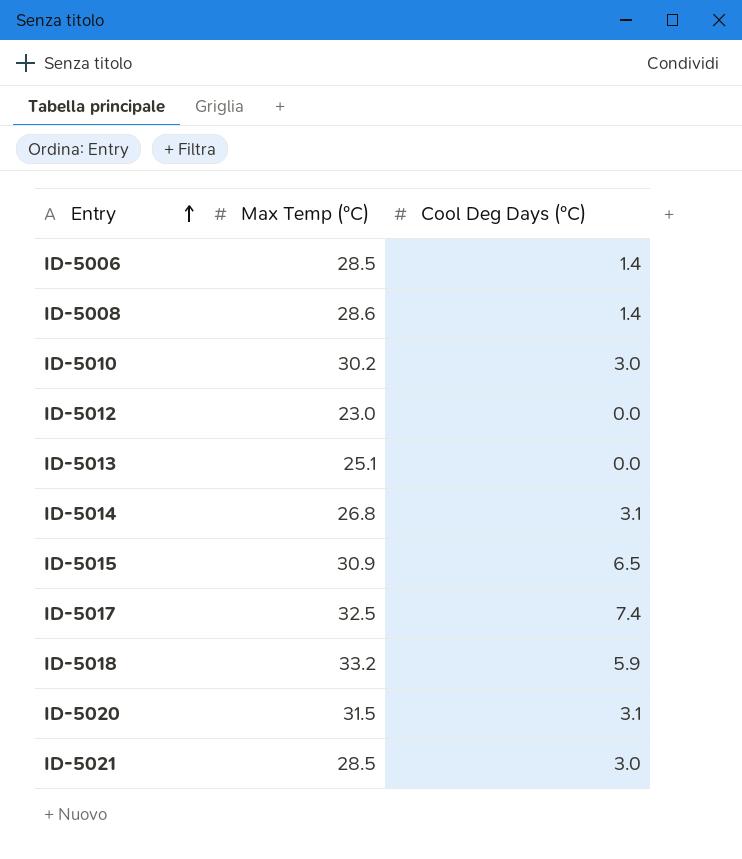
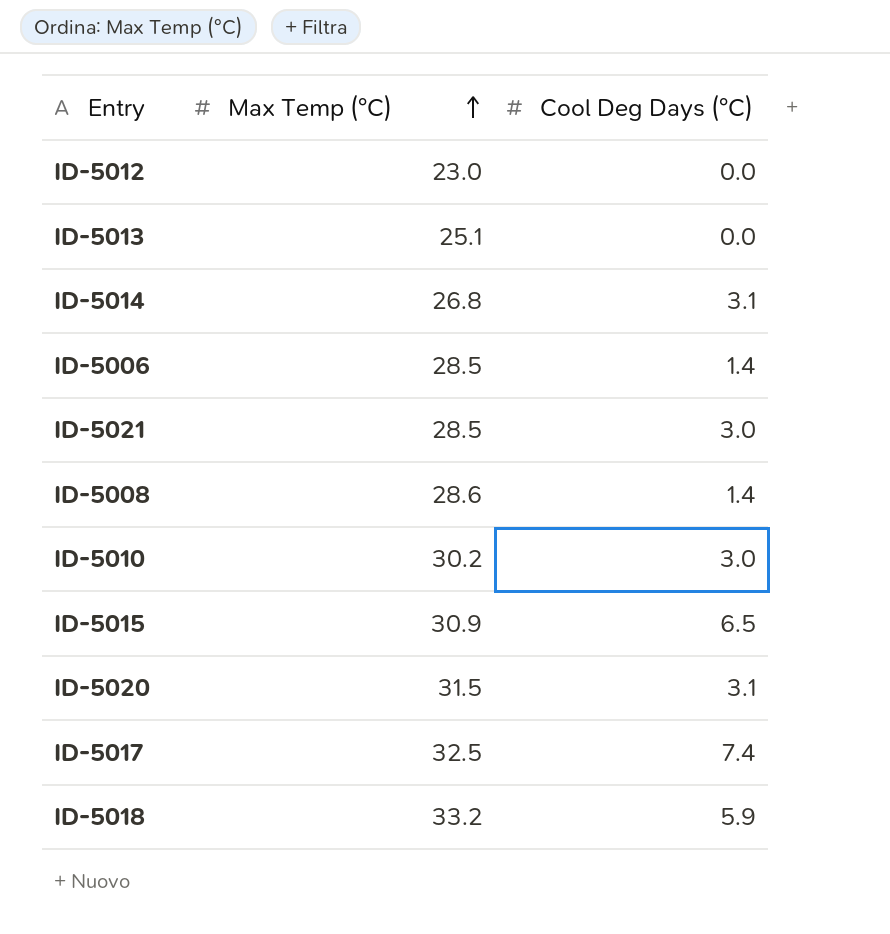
row order: Entry ascending -> Max Temp (°C) ascending

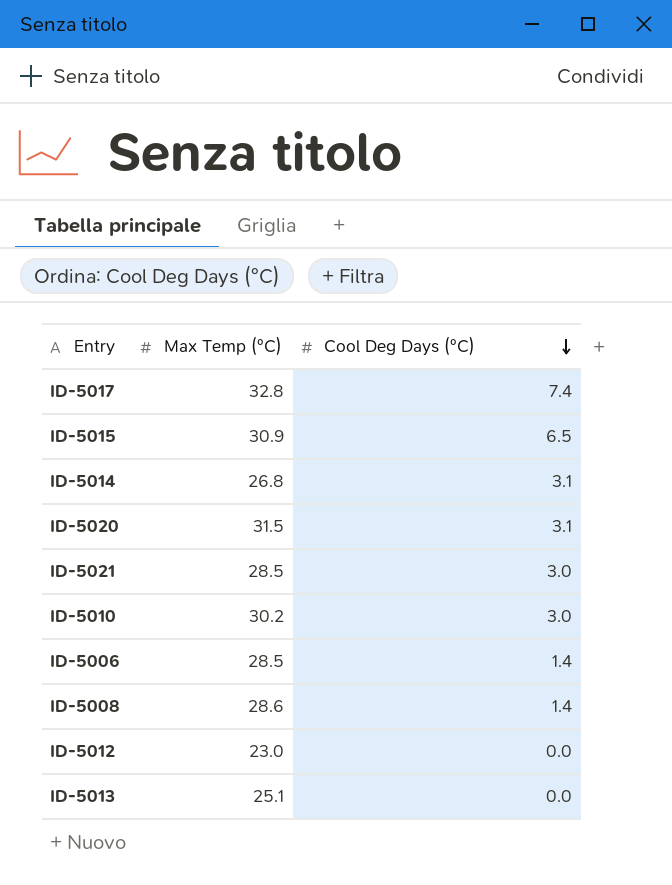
row order: Max Temp (°C) ascending -> Cool Deg Days (°C) descending
row ID-5018: 33.2 | 5.9 -> none
ID-5017 | Max Temp (°C): 32.5 -> 32.8

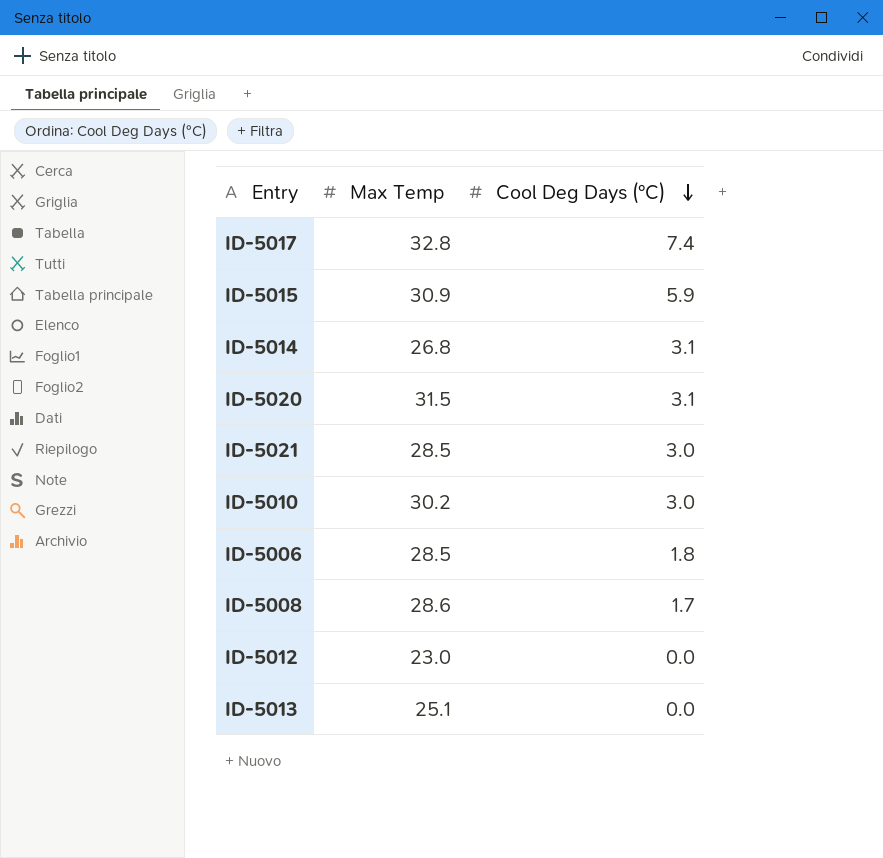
column name: Max Temp (°C) -> Max Temp
ID-5015 | Cool Deg Days (°C): 6.5 -> 5.9
ID-5006 | Cool Deg Days (°C): 1.4 -> 1.8
ID-5008 | Cool Deg Days (°C): 1.4 -> 1.7

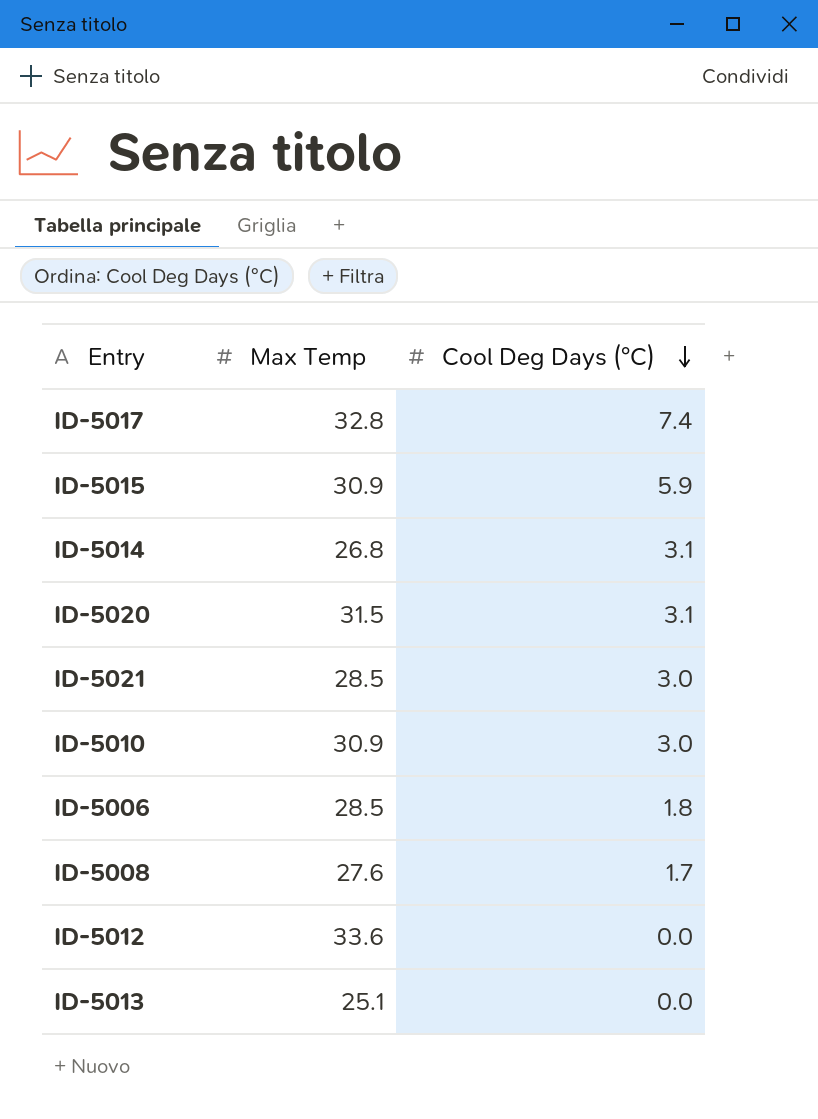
ID-5010 | Max Temp: 30.2 -> 30.9
ID-5008 | Max Temp: 28.6 -> 27.6
ID-5012 | Max Temp: 23.0 -> 33.6

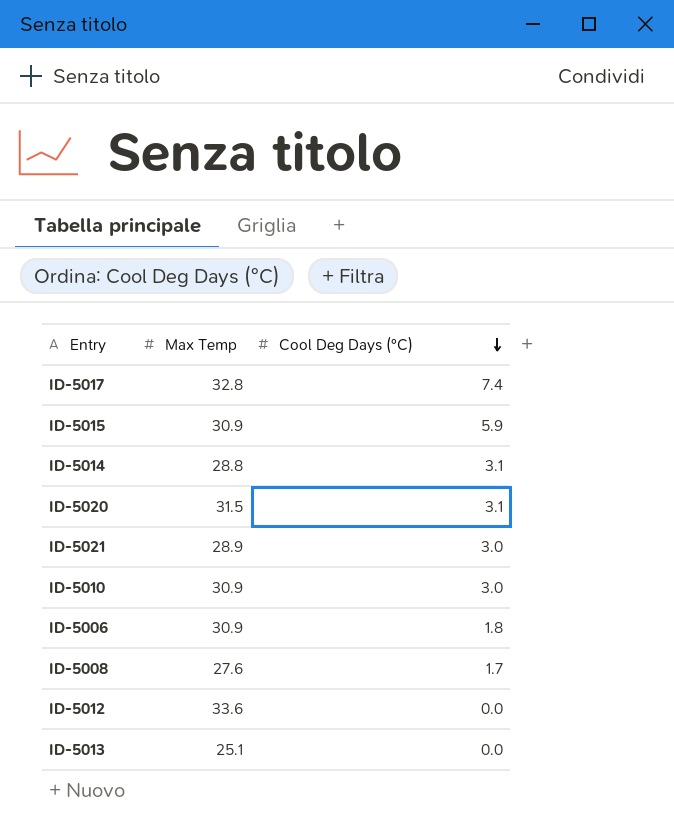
ID-5014 | Max Temp: 26.8 -> 28.8
ID-5021 | Max Temp: 28.5 -> 28.9
ID-5006 | Max Temp: 28.5 -> 30.9

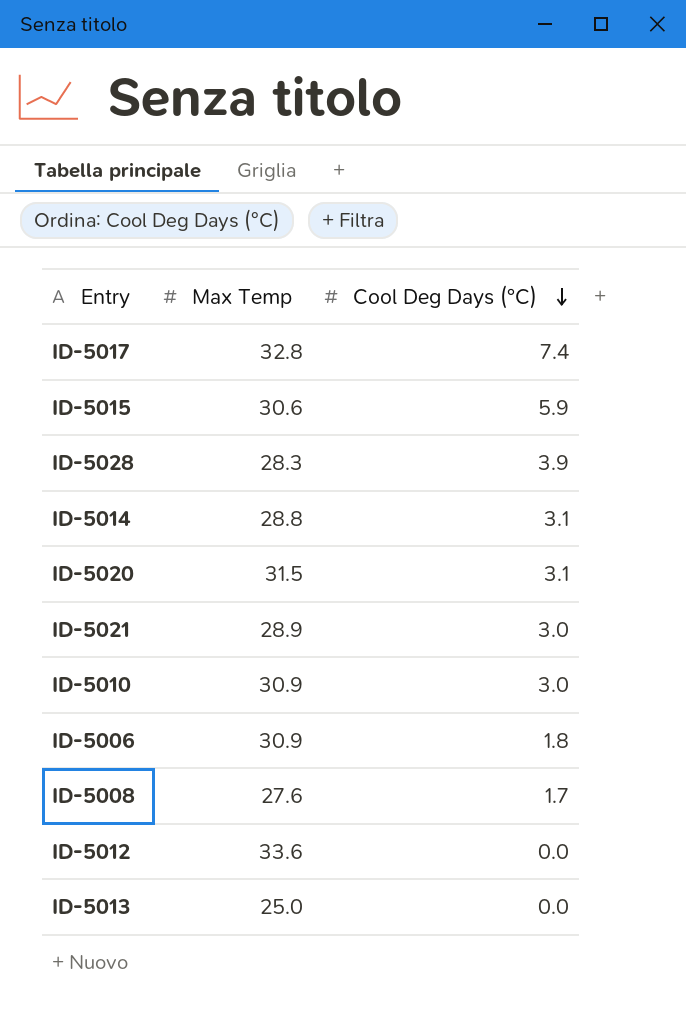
ID-5015 | Max Temp: 30.9 -> 30.6
row ID-5028: none -> 28.3 | 3.9
ID-5013 | Max Temp: 25.1 -> 25.0

